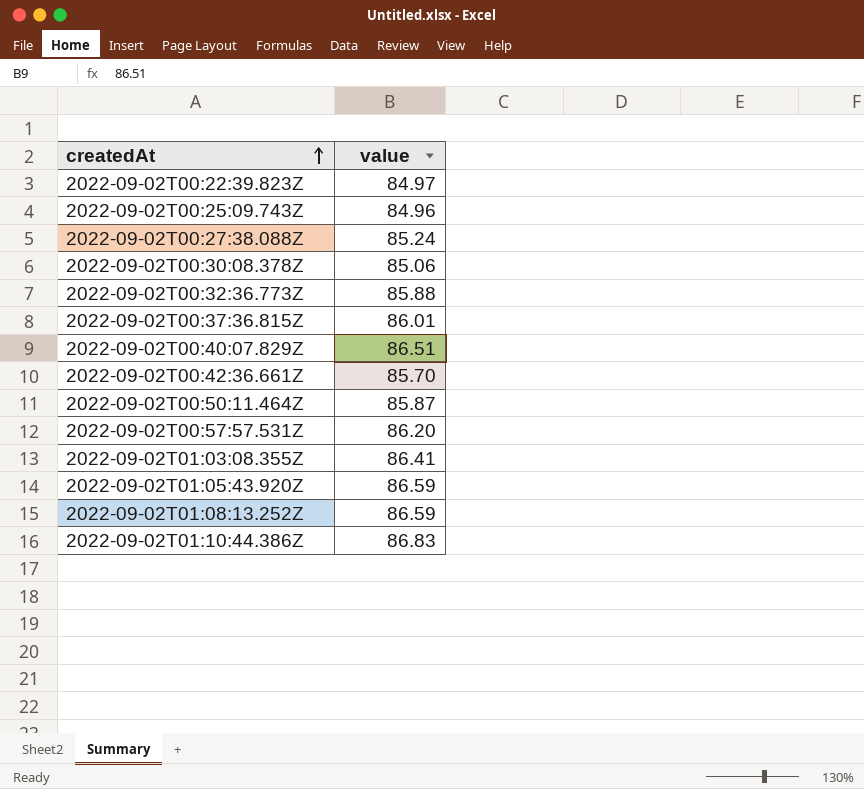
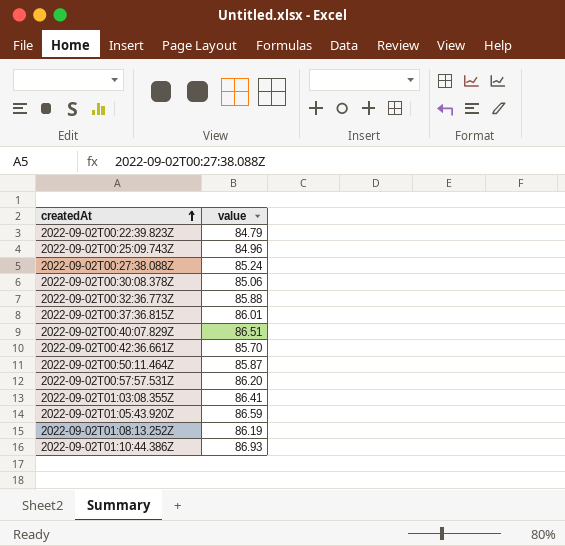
2022-09-02T00:22:39.823Z | value: 84.97 -> 84.79
2022-09-02T01:08:13.252Z | value: 86.59 -> 86.19
2022-09-02T01:10:44.386Z | value: 86.83 -> 86.93

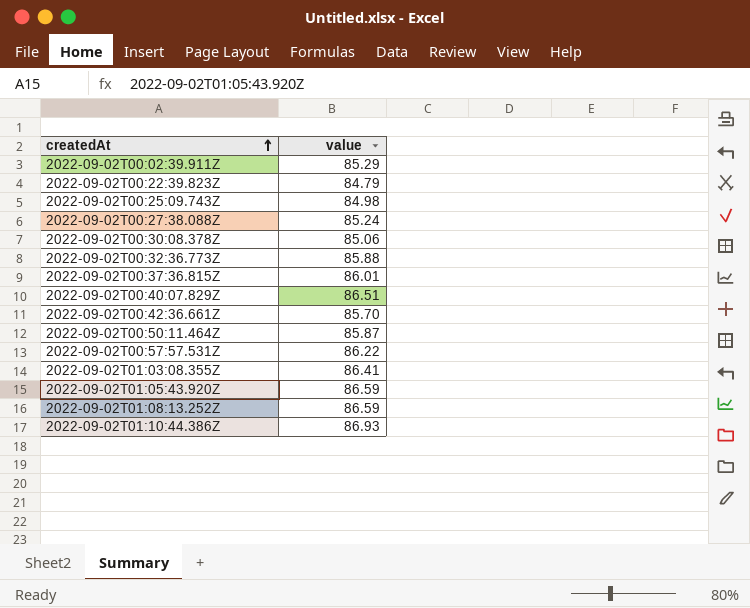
row 2022-09-02T00:02:39.911Z: none -> 85.29
2022-09-02T00:25:09.743Z | value: 84.96 -> 84.98
2022-09-02T00:57:57.531Z | value: 86.20 -> 86.22
2022-09-02T01:08:13.252Z | value: 86.19 -> 86.59

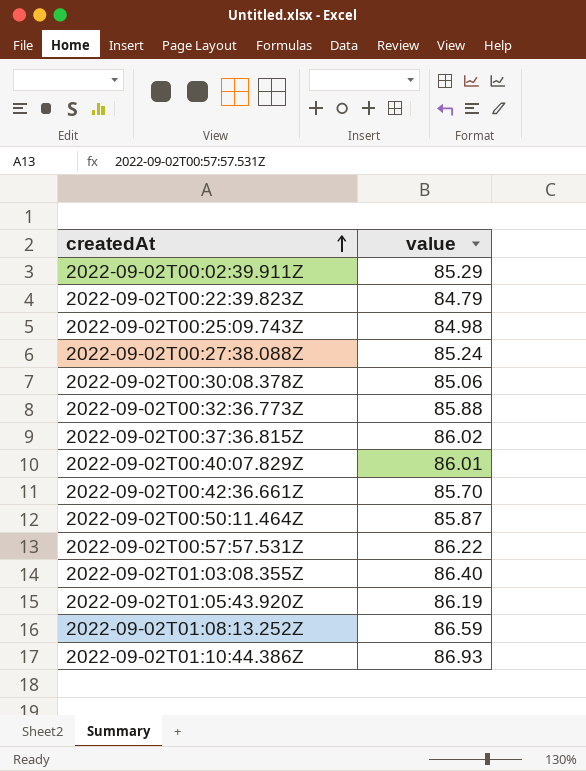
2022-09-02T00:37:36.815Z | value: 86.01 -> 86.02
2022-09-02T00:40:07.829Z | value: 86.51 -> 86.01
2022-09-02T01:03:08.355Z | value: 86.41 -> 86.40
2022-09-02T01:05:43.920Z | value: 86.59 -> 86.19

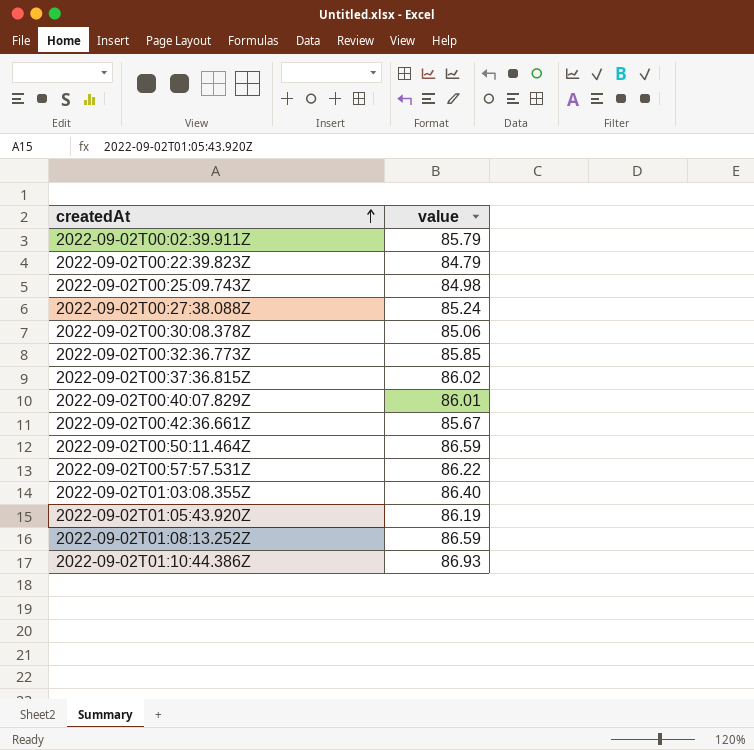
2022-09-02T00:02:39.911Z | value: 85.29 -> 85.79
2022-09-02T00:32:36.773Z | value: 85.88 -> 85.85
2022-09-02T00:42:36.661Z | value: 85.70 -> 85.67
2022-09-02T00:50:11.464Z | value: 85.87 -> 86.59

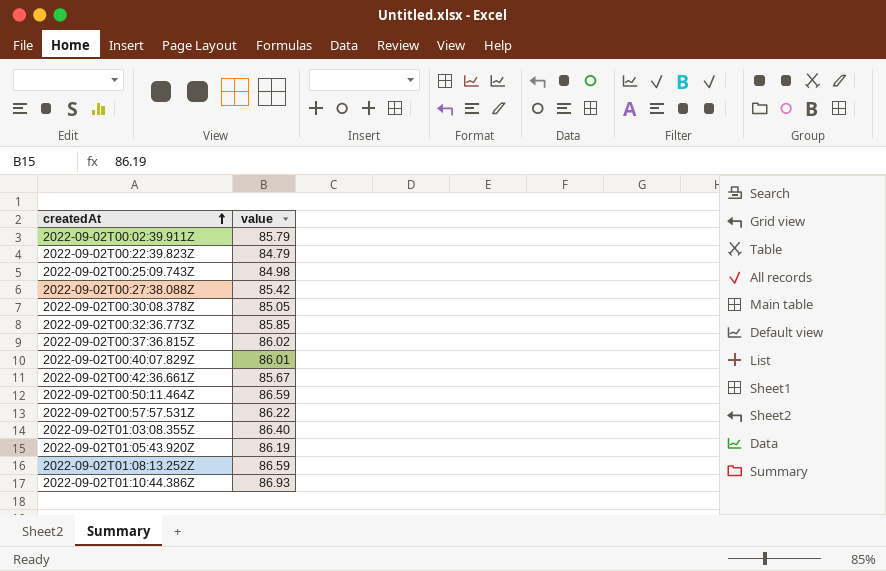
2022-09-02T00:27:38.088Z | value: 85.24 -> 85.42
2022-09-02T00:30:08.378Z | value: 85.06 -> 85.05

